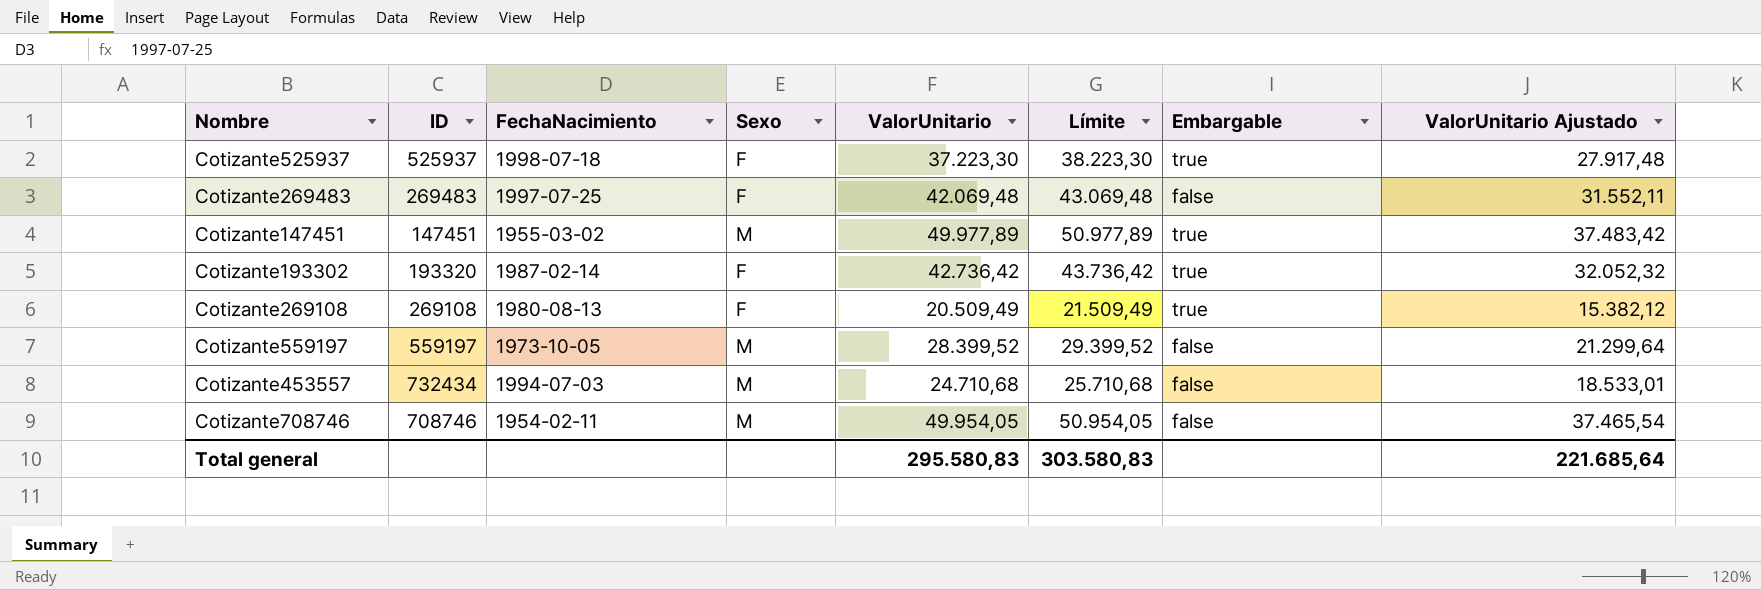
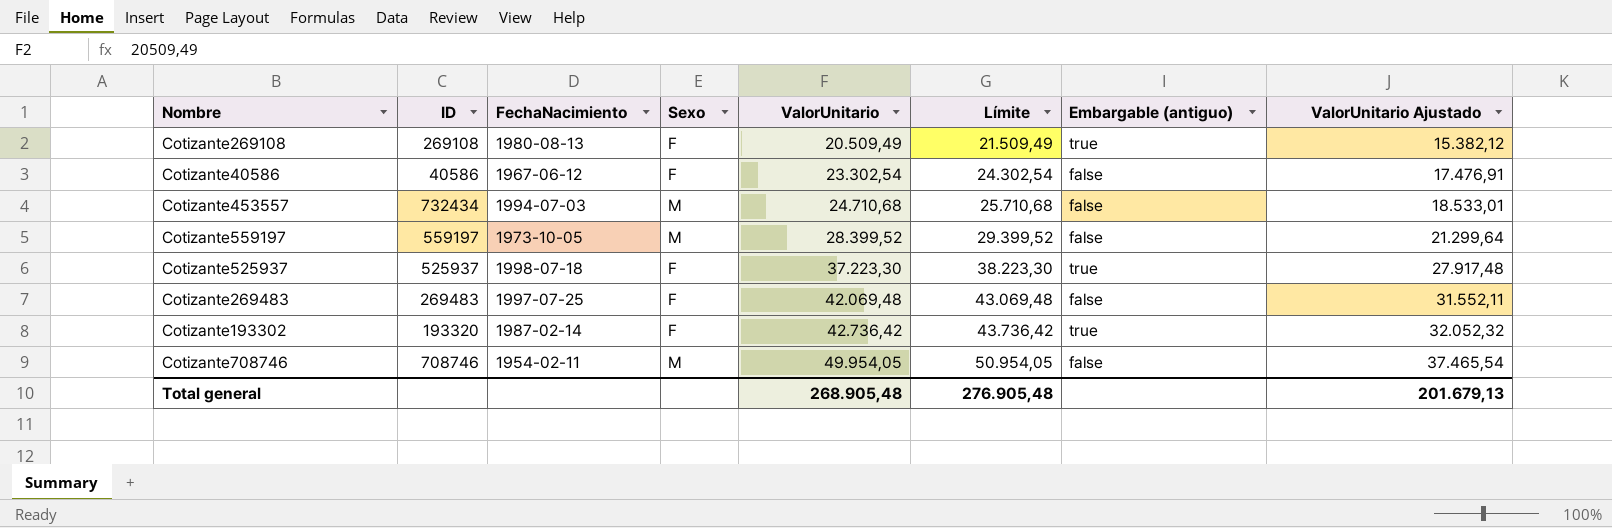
row order: none -> ValorUnitario ascending
column name: Embargable -> Embargable (antiguo)
row Cotizante147451: 147451 | 1955-03-02 | M | 49.977,89 | 50.977,89 | true | 37.483,42 -> none
row Cotizante40586: none -> 40586 | 1967-06-12 | F | 23.302,54 | 24.302,54 | false | 17.476,91
Total general | ValorUnitario: 295.580,83 -> 268.905,48
Total general | Límite: 303.580,83 -> 276.905,48
Total general | ValorUnitario Ajustado: 221.685,64 -> 201.679,13

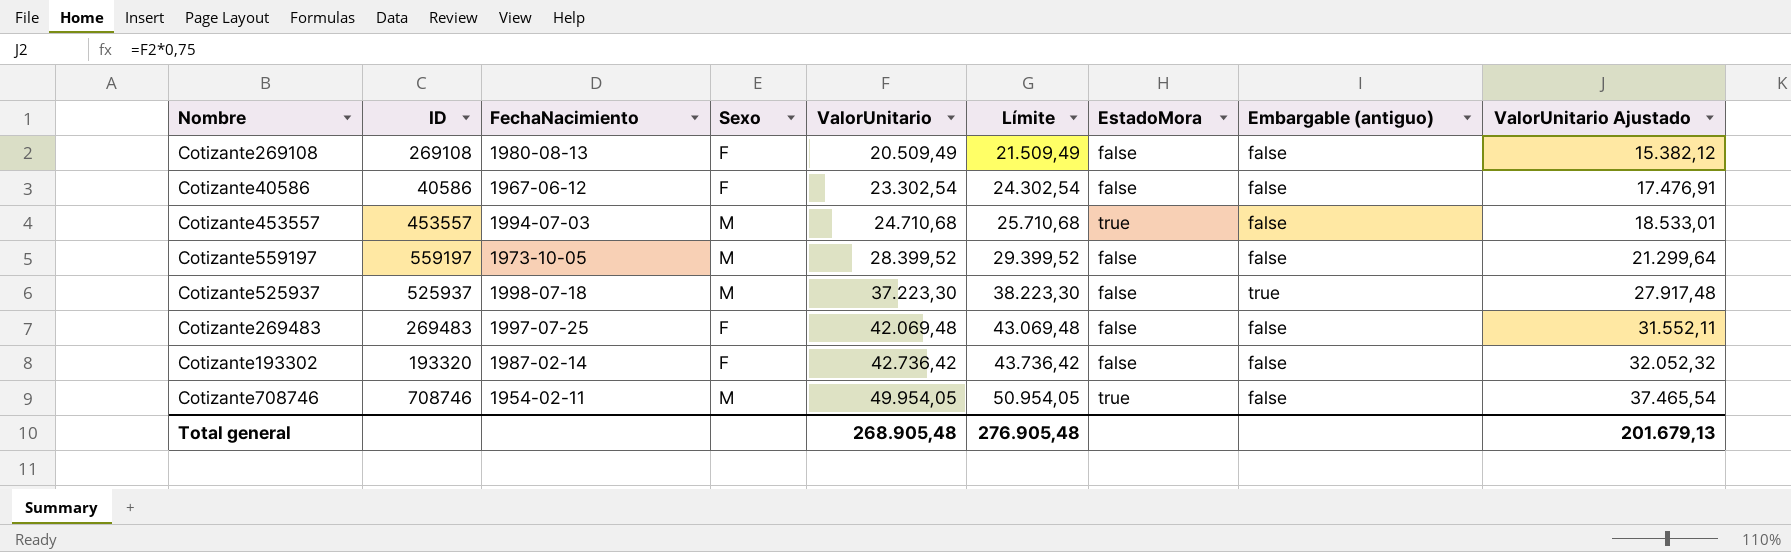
column EstadoMora | position: none -> 7
Cotizante269108 | Embargable (antiguo): true -> false
Cotizante453557 | ID: 732434 -> 453557
Cotizante525937 | Sexo: F -> M
Cotizante193302 | Embargable (antiguo): true -> false

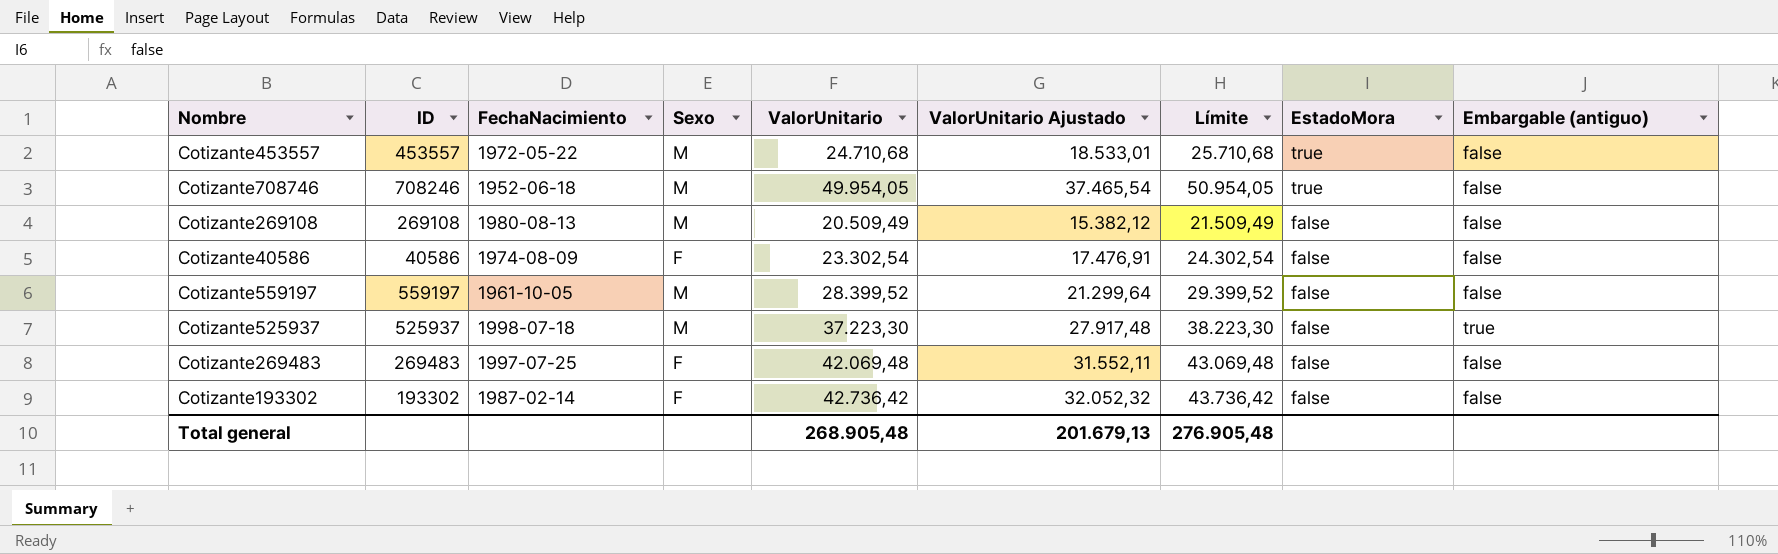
row order: ValorUnitario ascending -> EstadoMora descending
column ValorUnitario Ajustado | position: 9 -> 6
Cotizante453557 | FechaNacimiento: 1994-07-03 -> 1972-05-22
Cotizante708746 | ID: 708746 -> 708246
Cotizante708746 | FechaNacimiento: 1954-02-11 -> 1952-06-18
Cotizante269108 | Sexo: F -> M
Cotizante40586 | FechaNacimiento: 1967-06-12 -> 1974-08-09
Cotizante559197 | FechaNacimiento: 1973-10-05 -> 1961-10-05
Cotizante193302 | ID: 193320 -> 193302

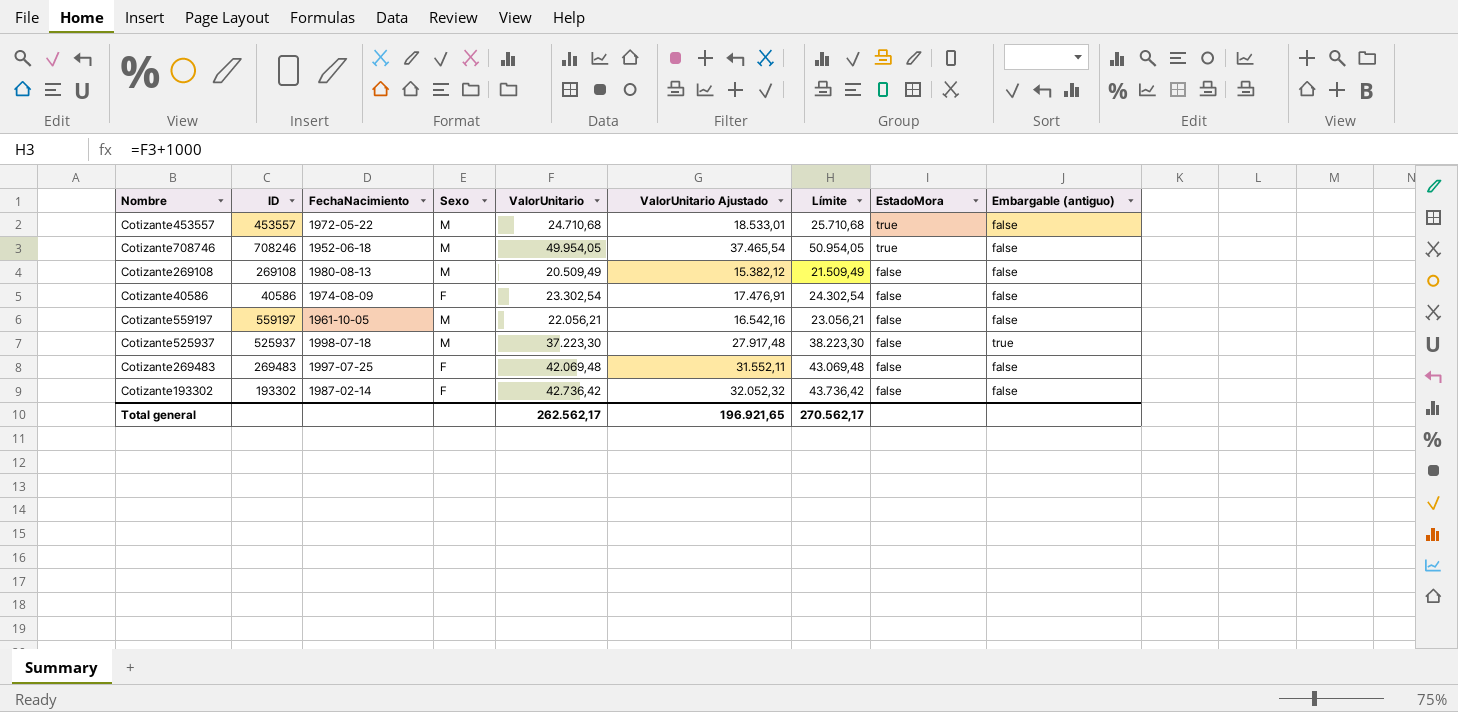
Cotizante559197 | ValorUnitario: 28.399,52 -> 22.056,21
Cotizante559197 | ValorUnitario Ajustado: 21.299,64 -> 16.542,16
Cotizante559197 | Límite: 29.399,52 -> 23.056,21
Total general | ValorUnitario: 268.905,48 -> 262.562,17
Total general | ValorUnitario Ajustado: 201.679,13 -> 196.921,65
Total general | Límite: 276.905,48 -> 270.562,17

